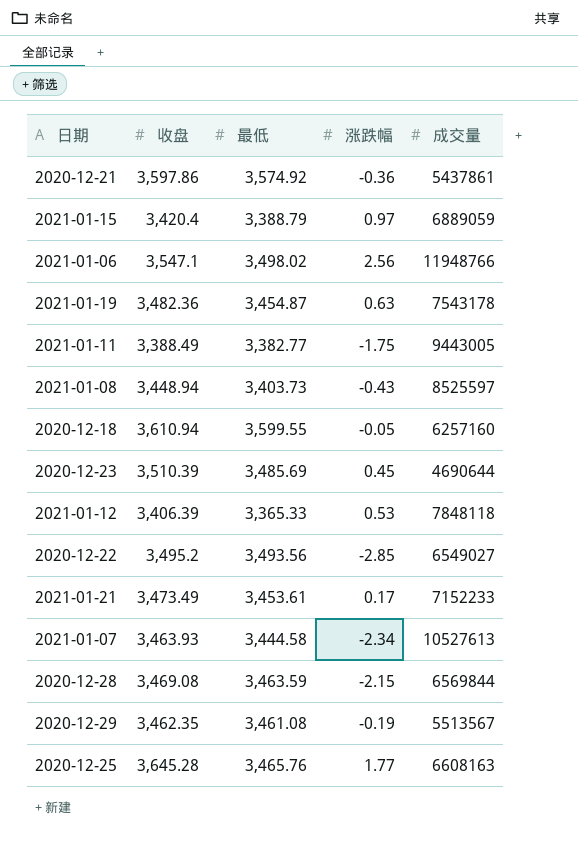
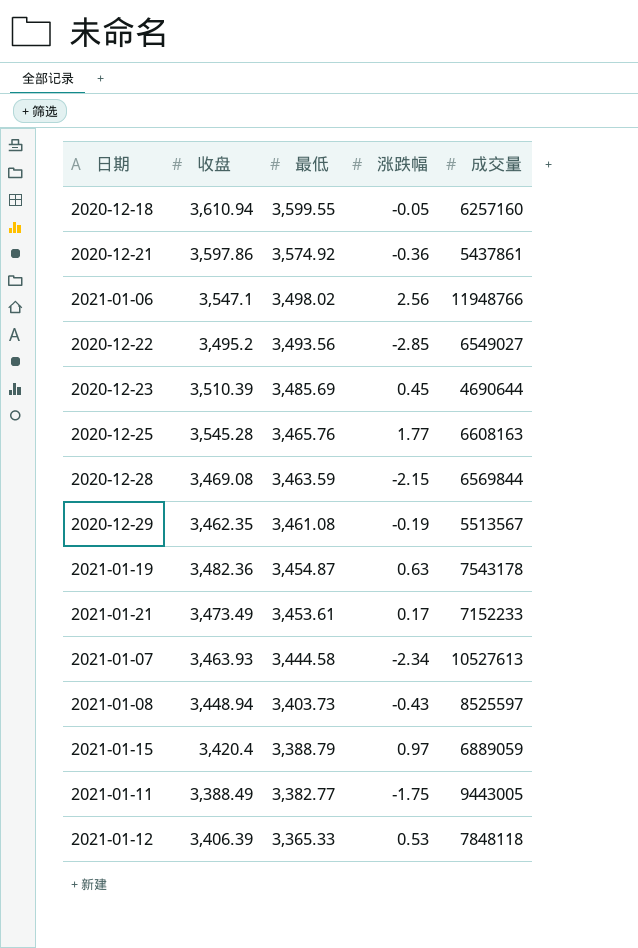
row order: none -> 最低 descending
2020-12-25 | 收盘: 3,645.28 -> 3,545.28

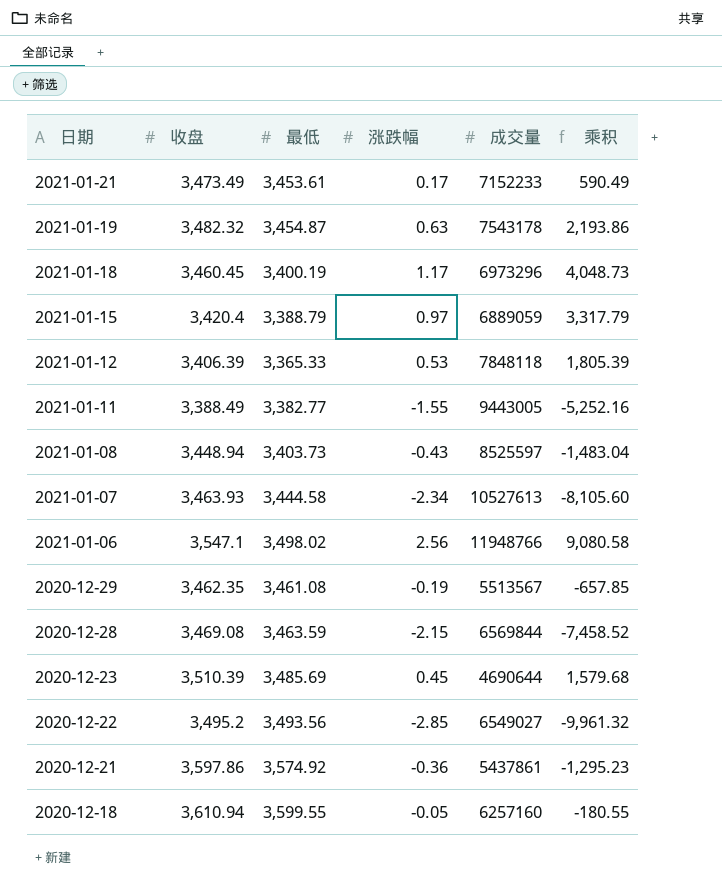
row order: 最低 descending -> 日期 descending
column 乘积 | formula: none -> [收盘] * [涨跌幅]
row 2020-12-25: 3,545.28 | 3,465.76 | 1.77 | 6608163 -> none
2021-01-19 | 收盘: 3,482.36 -> 3,482.32
row 2021-01-18: none -> 3,460.45 | 3,400.19 | 1.17 | 6973296 | 4,048.73
2021-01-11 | 涨跌幅: -1.75 -> -1.55

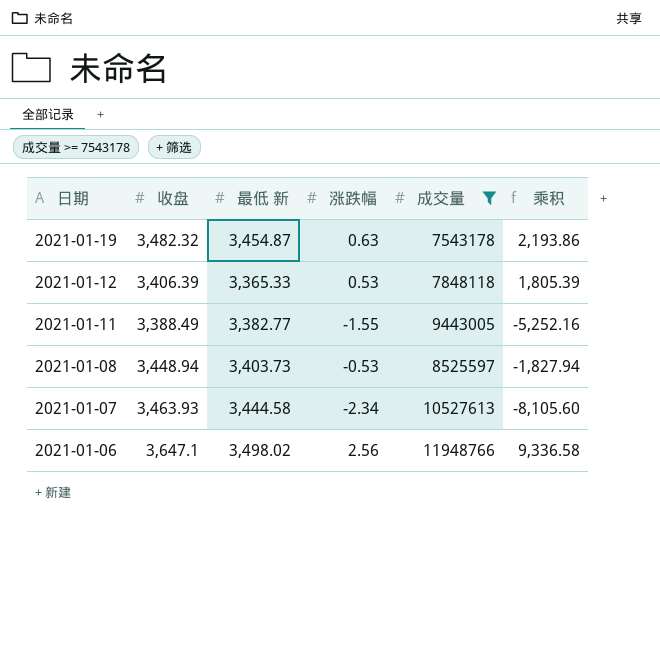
filter: none -> 成交量 >= 7543178
column name: 最低 -> 最低 新
2021-01-08 | 涨跌幅: -0.43 -> -0.53
2021-01-08 | 乘积: -1,483.04 -> -1,827.94
2021-01-06 | 收盘: 3,547.1 -> 3,647.1
2021-01-06 | 乘积: 9,080.58 -> 9,336.58

